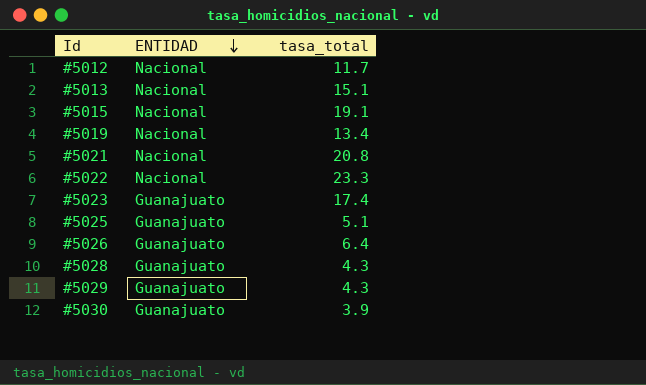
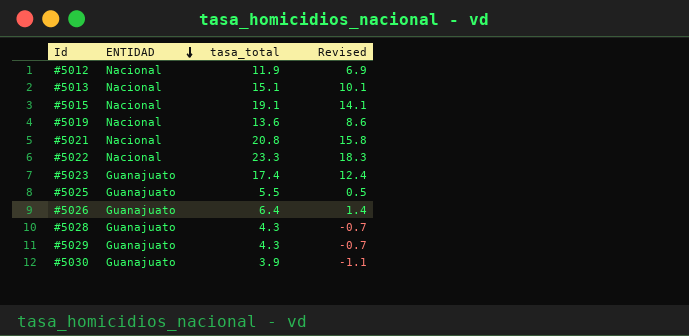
column Revised | formula: none -> [tasa_total] - 5
#5012 | tasa_total: 11.7 -> 11.9
#5019 | tasa_total: 13.4 -> 13.6
#5025 | tasa_total: 5.1 -> 5.5

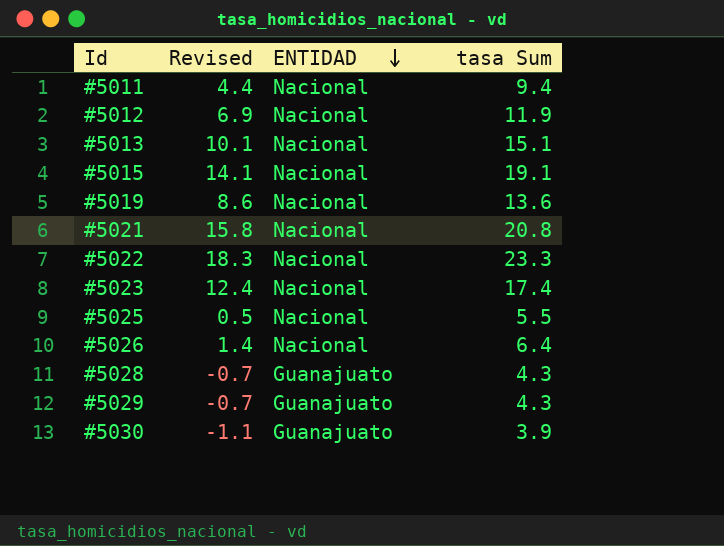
column Revised | position: 4 -> 2
column name: tasa_total -> tasa Sum
row #5011: none -> 4.4 | Nacional | 9.4
#5023 | ENTIDAD: Guanajuato -> Nacional
#5025 | ENTIDAD: Guanajuato -> Nacional
#5026 | ENTIDAD: Guanajuato -> Nacional

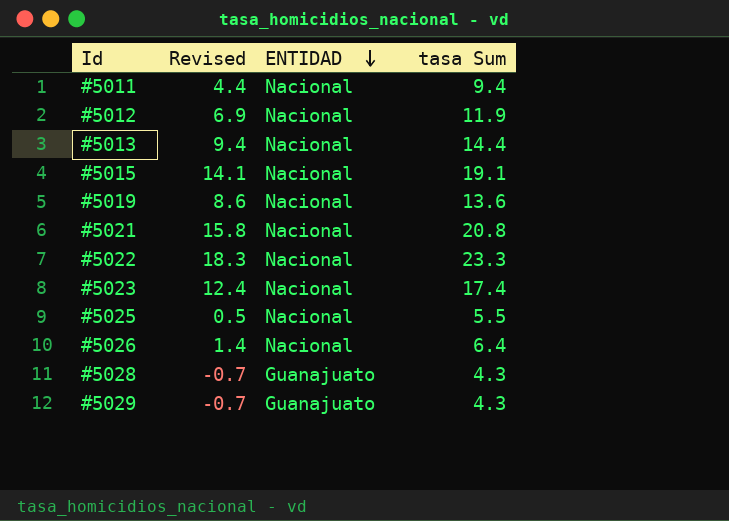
row #5030: -1.1 | Guanajuato | 3.9 -> none
#5013 | Revised: 10.1 -> 9.4
#5013 | tasa Sum: 15.1 -> 14.4

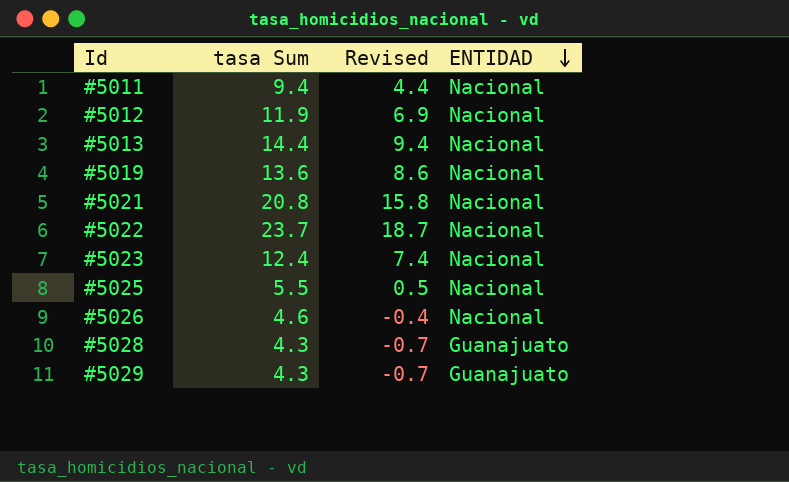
column tasa Sum | position: 4 -> 2
row #5015: 14.1 | Nacional | 19.1 -> none
#5022 | tasa Sum: 23.3 -> 23.7
#5022 | Revised: 18.3 -> 18.7
#5023 | tasa Sum: 17.4 -> 12.4
#5023 | Revised: 12.4 -> 7.4
#5026 | tasa Sum: 6.4 -> 4.6
#5026 | Revised: 1.4 -> -0.4

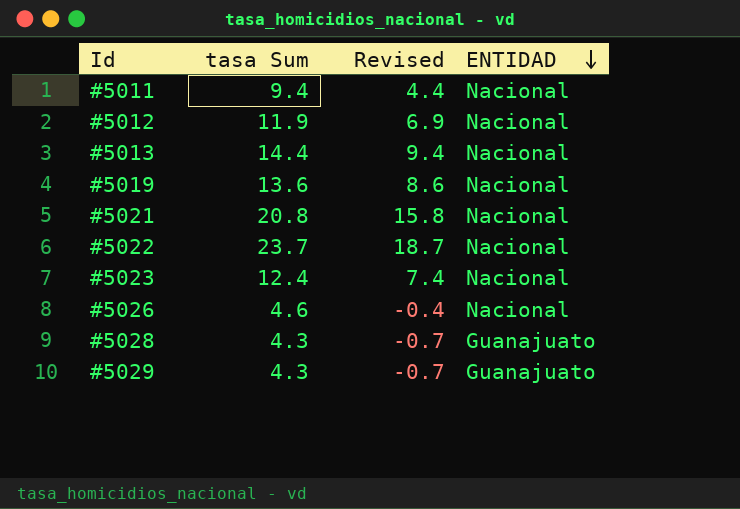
row #5025: 5.5 | 0.5 | Nacional -> none

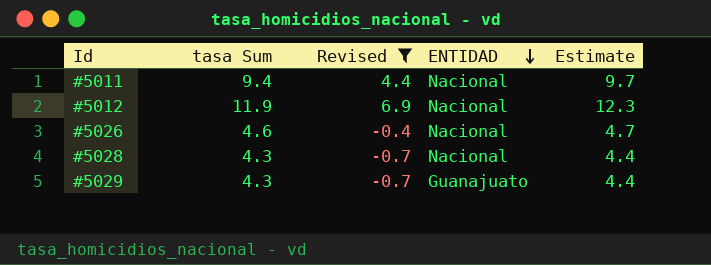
filter: none -> Revised <= 6.9
column Estimate | formula: none -> [tasa Sum] * 1.03
#5028 | ENTIDAD: Guanajuato -> Nacional

